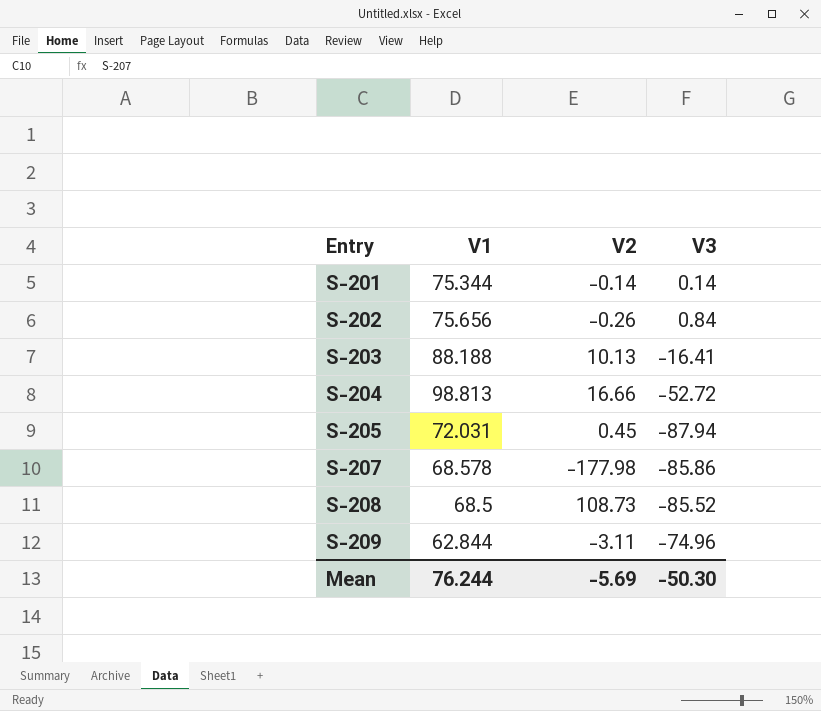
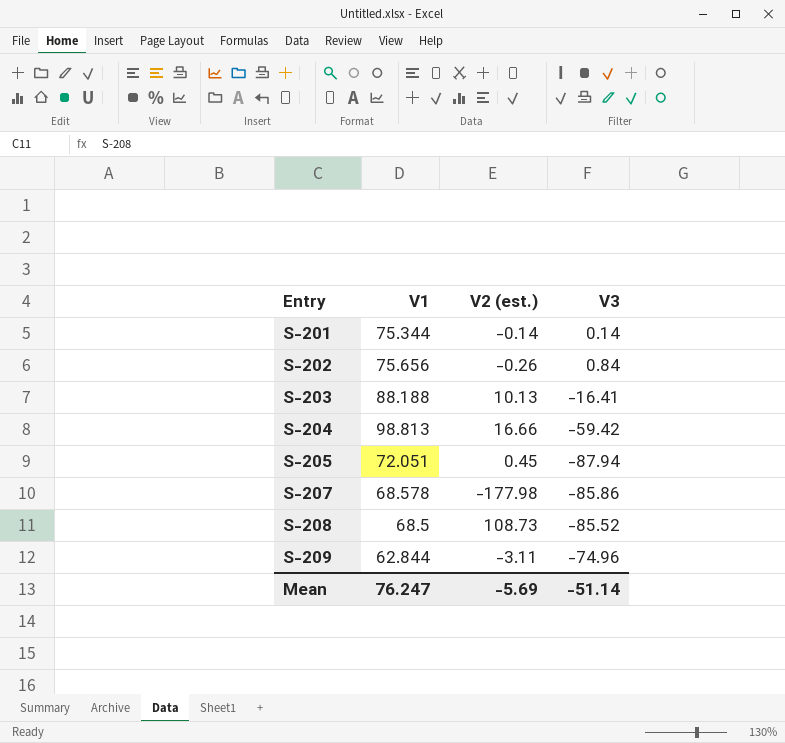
column name: V2 -> V2 (est.)
S-204 | V3: -52.72 -> -59.42
S-205 | V1: 72.031 -> 72.051
Mean | V1: 76.244 -> 76.247
Mean | V3: -50.30 -> -51.14

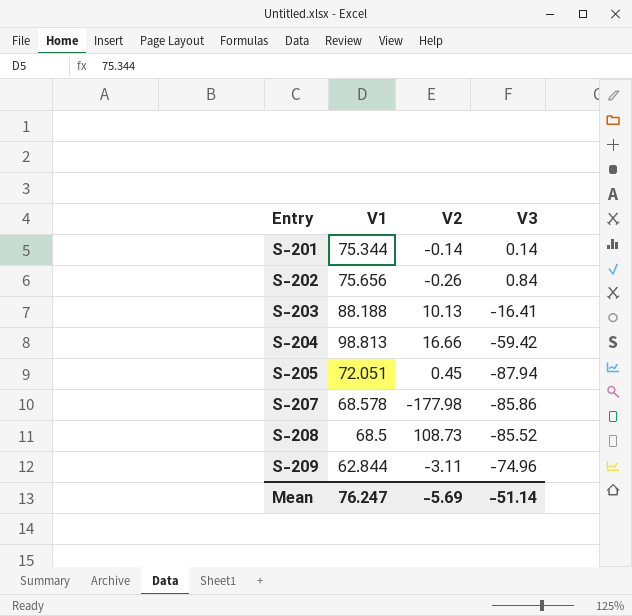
column name: V2 (est.) -> V2

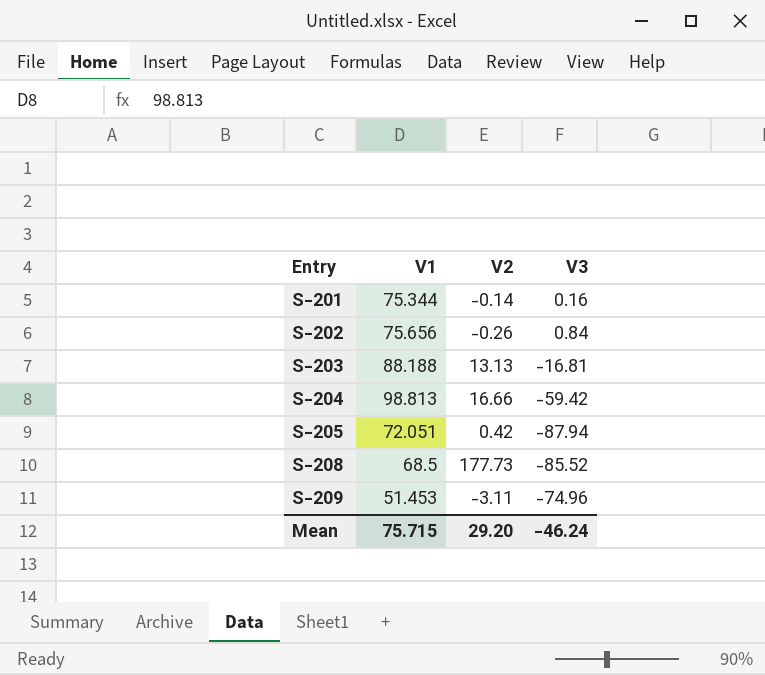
row S-207: 68.578 | -177.98 | -85.86 -> none
S-201 | V3: 0.14 -> 0.16
S-203 | V2: 10.13 -> 13.13
S-203 | V3: -16.41 -> -16.81
S-205 | V2: 0.45 -> 0.42
S-208 | V2: 108.73 -> 177.73
S-209 | V1: 62.844 -> 51.453
Mean | V1: 76.247 -> 75.715
Mean | V2: -5.69 -> 29.20
Mean | V3: -51.14 -> -46.24

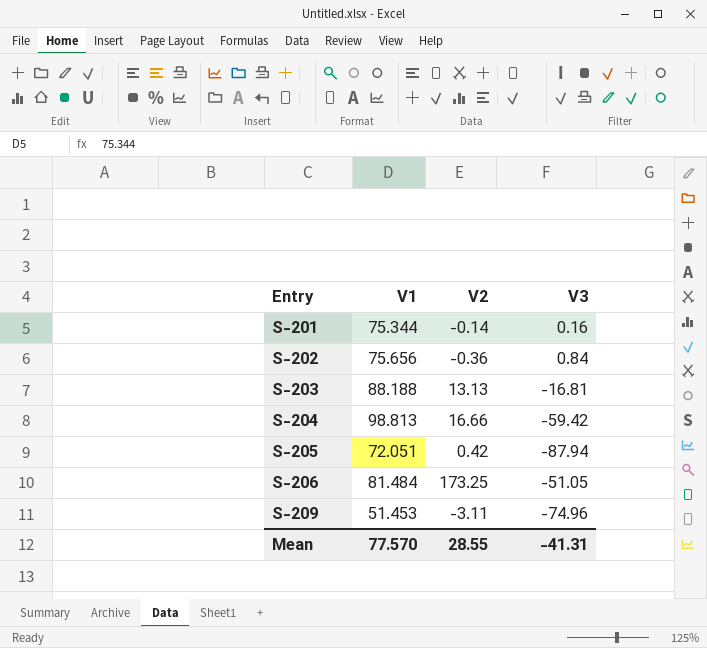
row S-208: 68.5 | 177.73 | -85.52 -> none
S-202 | V2: -0.26 -> -0.36
row S-206: none -> 81.484 | 173.25 | -51.05
Mean | V1: 75.715 -> 77.570
Mean | V2: 29.20 -> 28.55
Mean | V3: -46.24 -> -41.31

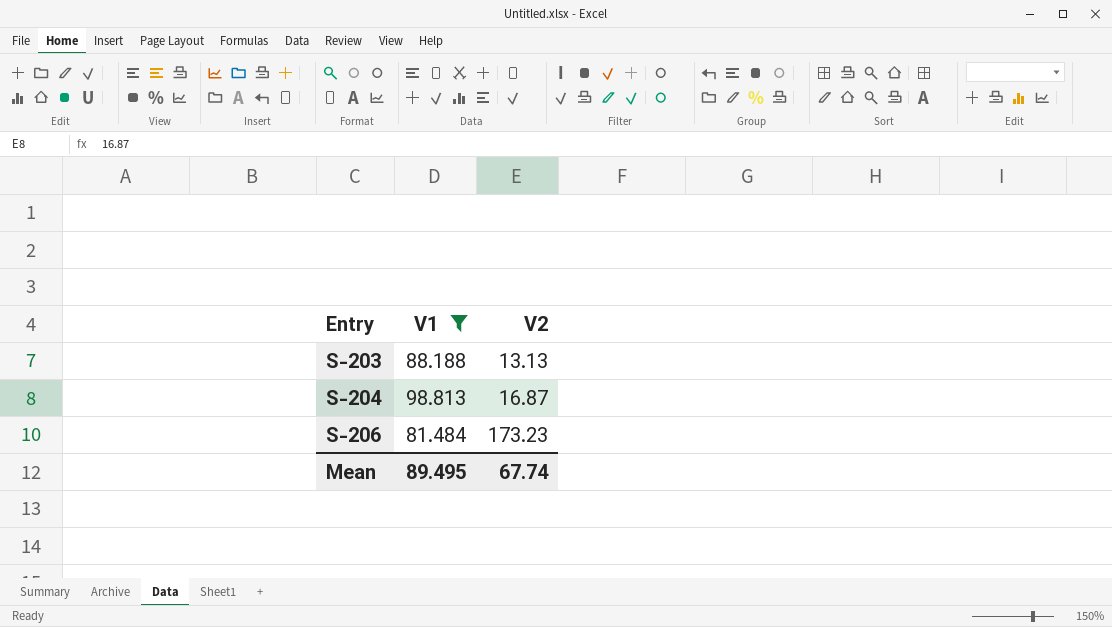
filter: none -> V1 >= 81.484
column V3 | position: 4 -> none
S-204 | V2: 16.66 -> 16.87
S-206 | V2: 173.25 -> 173.23
Mean | V1: 77.570 -> 89.495
Mean | V2: 28.55 -> 67.74

